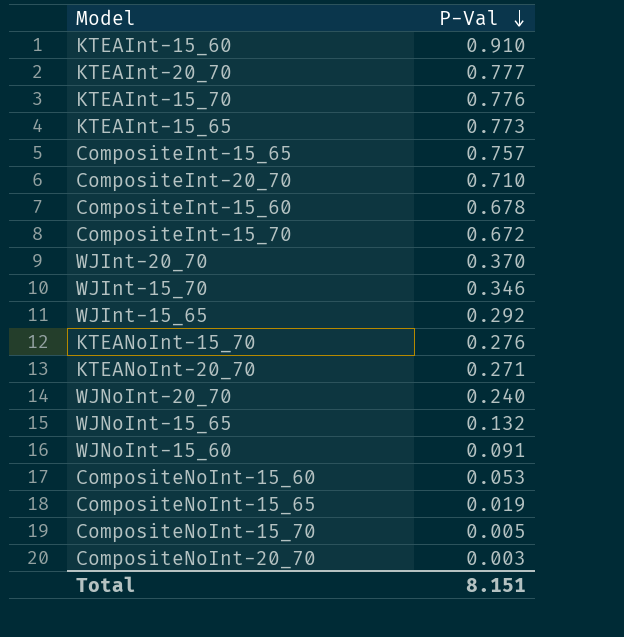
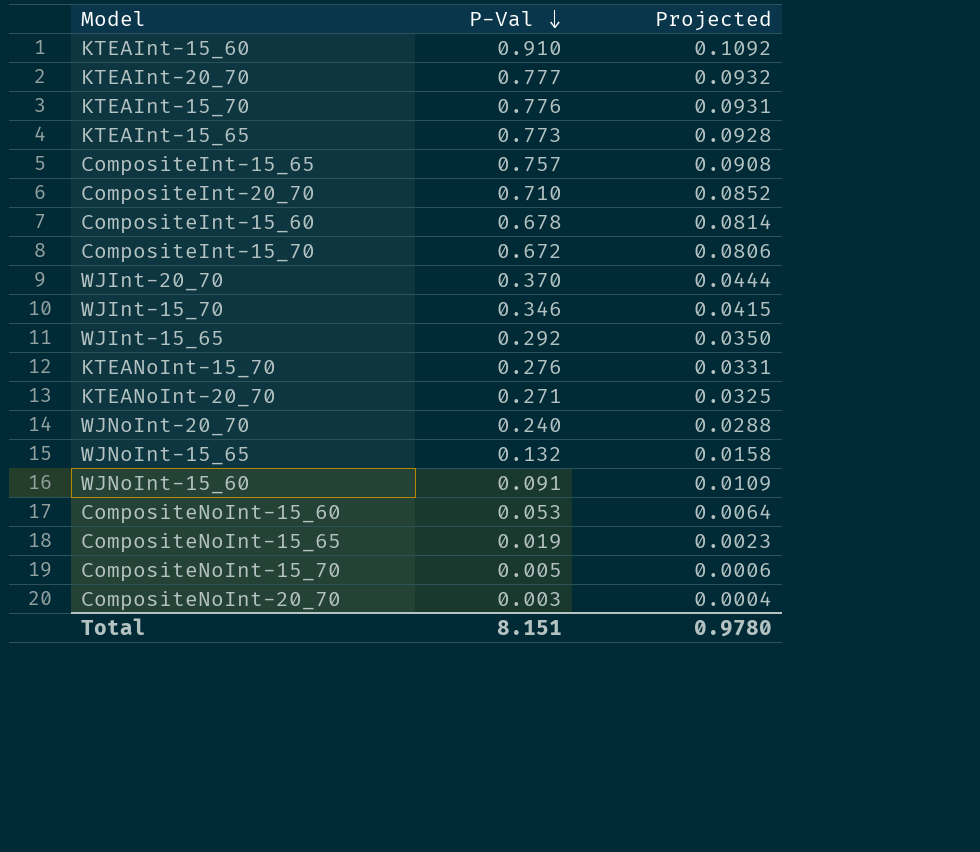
column Projected | formula: none -> [P-Val] * 0.12

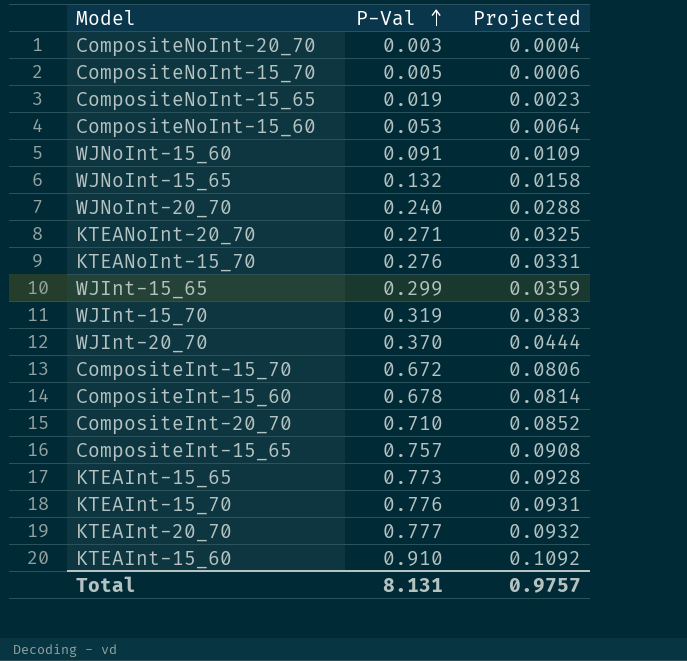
row order: P-Val descending -> P-Val ascending
WJInt-15_65 | P-Val: 0.292 -> 0.299
WJInt-15_65 | Projected: 0.0350 -> 0.0359
WJInt-15_70 | P-Val: 0.346 -> 0.319
WJInt-15_70 | Projected: 0.0415 -> 0.0383
Total | P-Val: 8.151 -> 8.131
Total | Projected: 0.9780 -> 0.9757

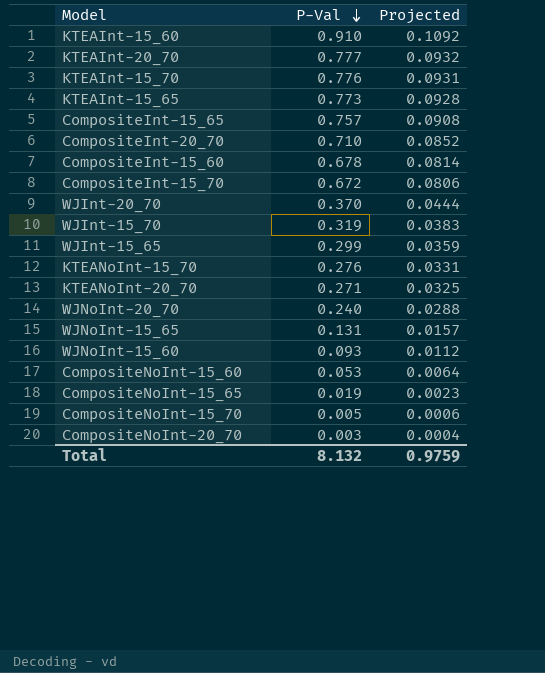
row order: P-Val ascending -> P-Val descending
WJNoInt-15_65 | P-Val: 0.132 -> 0.131
WJNoInt-15_65 | Projected: 0.0158 -> 0.0157
WJNoInt-15_60 | P-Val: 0.091 -> 0.093
WJNoInt-15_60 | Projected: 0.0109 -> 0.0112
Total | P-Val: 8.131 -> 8.132
Total | Projected: 0.9757 -> 0.9759

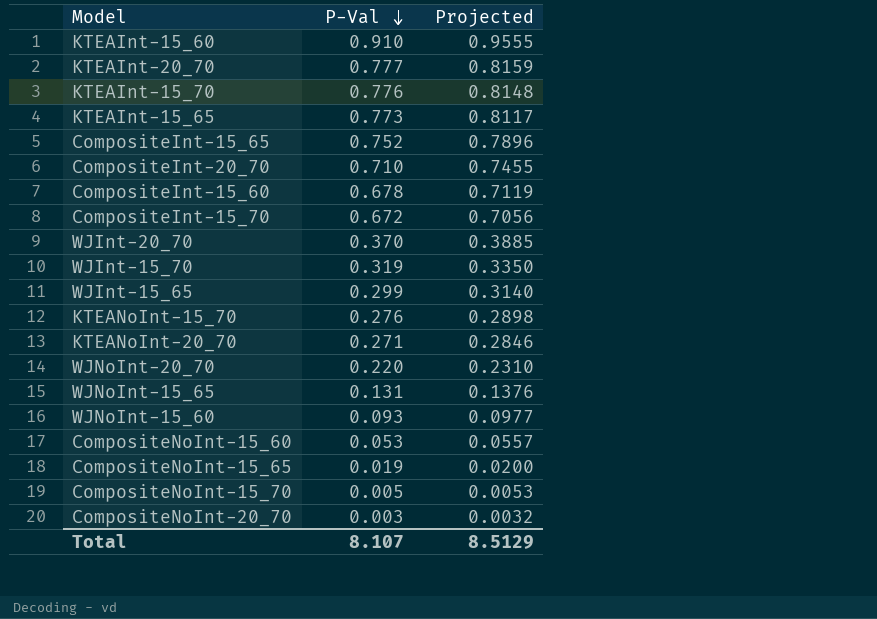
column Projected | formula: [P-Val] * 0.12 -> [P-Val] * 1.05
CompositeInt-15_65 | P-Val: 0.757 -> 0.752
WJNoInt-20_70 | P-Val: 0.240 -> 0.220
Total | P-Val: 8.132 -> 8.107
Total | Projected: 0.9759 -> 8.5129

